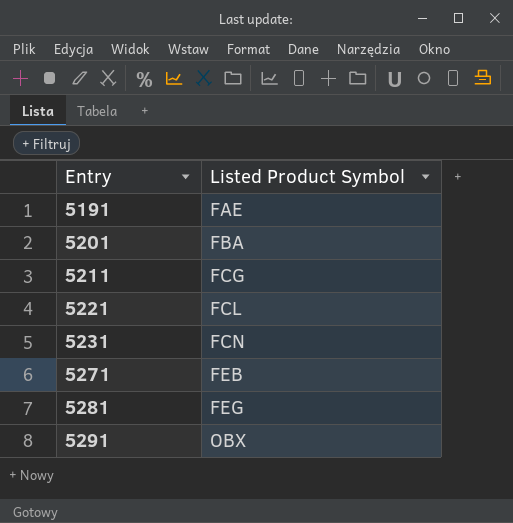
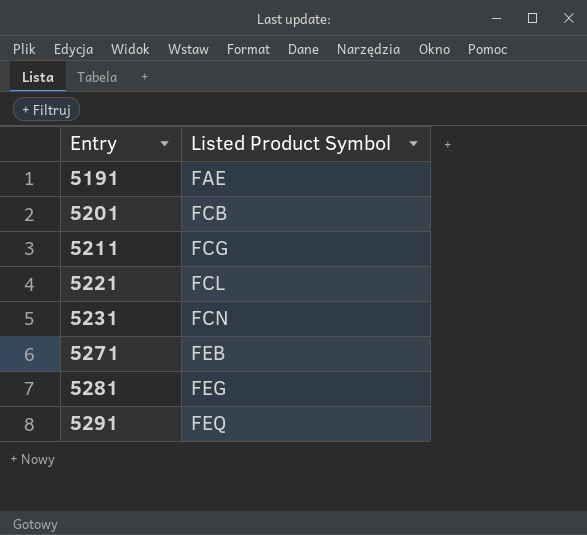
5201 | Listed Product Symbol: FBA -> FCB
5291 | Listed Product Symbol: OBX -> FEQ

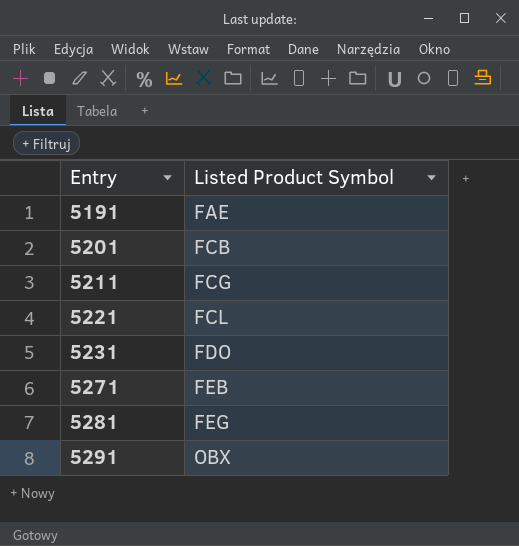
5231 | Listed Product Symbol: FCN -> FDO
5291 | Listed Product Symbol: FEQ -> OBX

